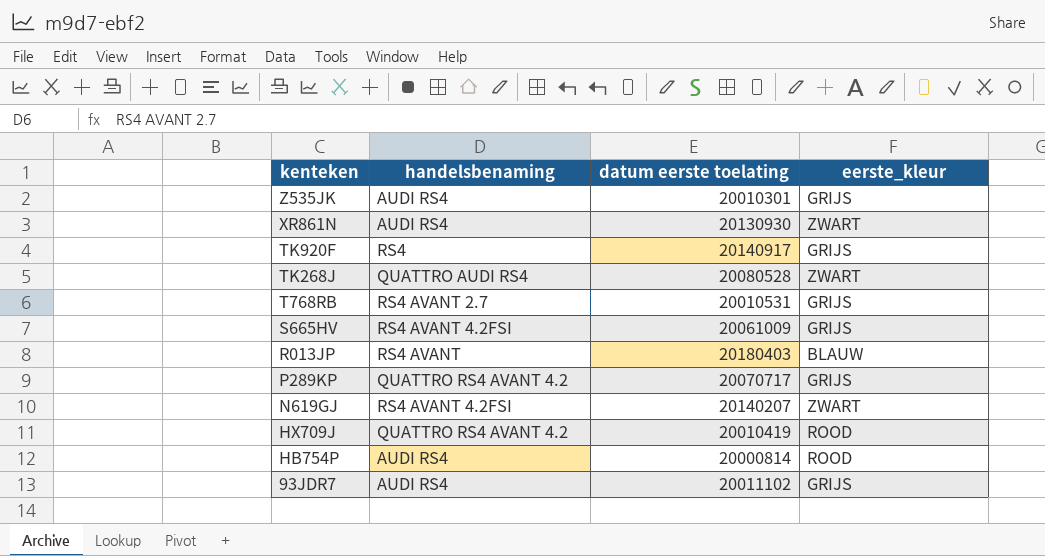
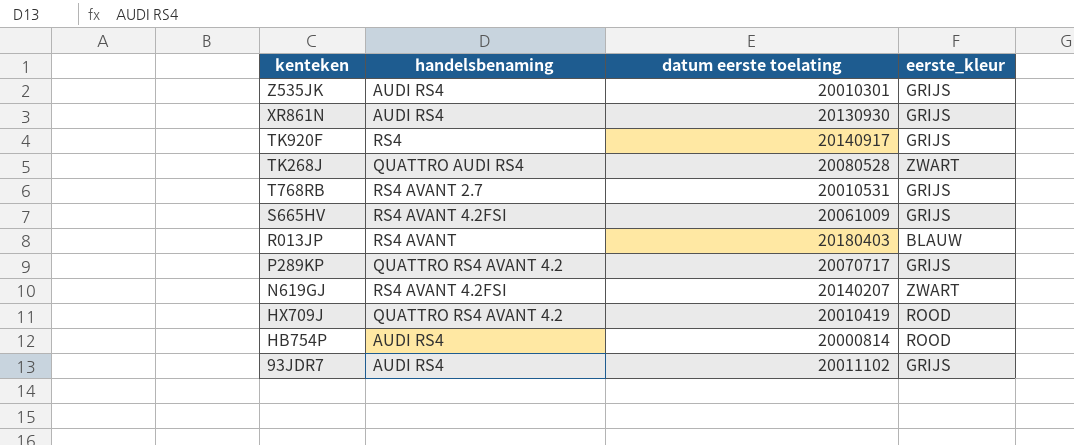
XR861N | eerste_kleur: ZWART -> GRIJS

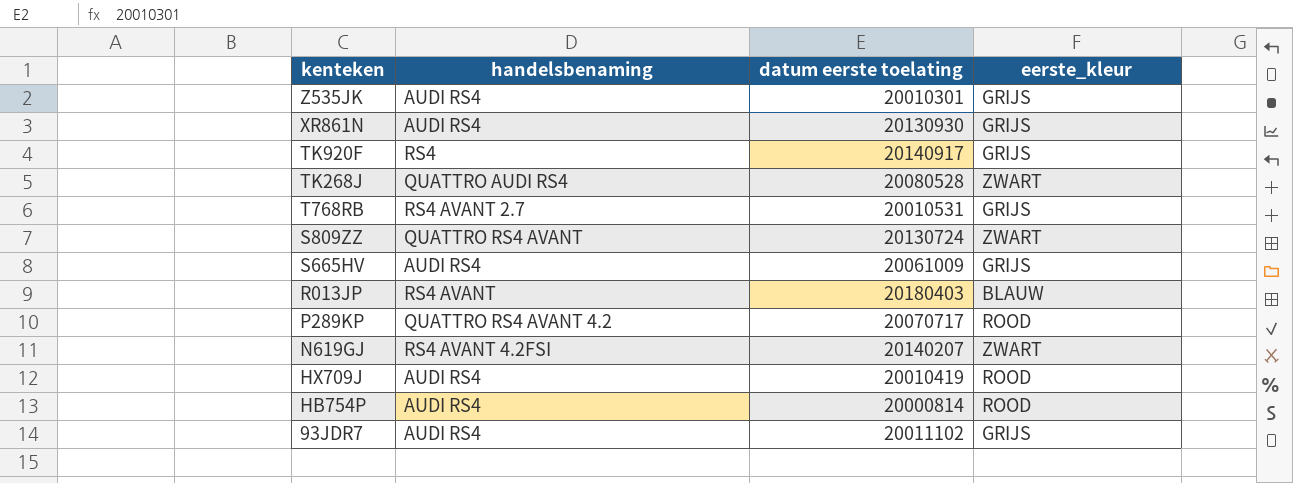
row S809ZZ: none -> QUATTRO RS4 AVANT | 20130724 | ZWART
S665HV | handelsbenaming: RS4 AVANT 4.2FSI -> AUDI RS4
P289KP | eerste_kleur: GRIJS -> ROOD
HX709J | handelsbenaming: QUATTRO RS4 AVANT 4.2 -> AUDI RS4

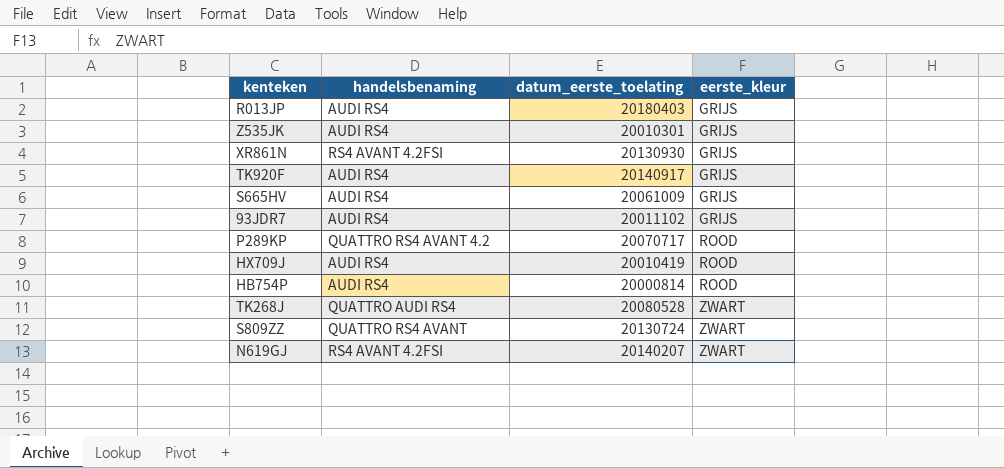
row order: kenteken descending -> eerste_kleur ascending
column name: datum eerste toelating -> datum_eerste_toelating
row T768RB: RS4 AVANT 2.7 | 20010531 | GRIJS -> none
R013JP | handelsbenaming: RS4 AVANT -> AUDI RS4
R013JP | eerste_kleur: BLAUW -> GRIJS
XR861N | handelsbenaming: AUDI RS4 -> RS4 AVANT 4.2FSI
TK920F | handelsbenaming: RS4 -> AUDI RS4

